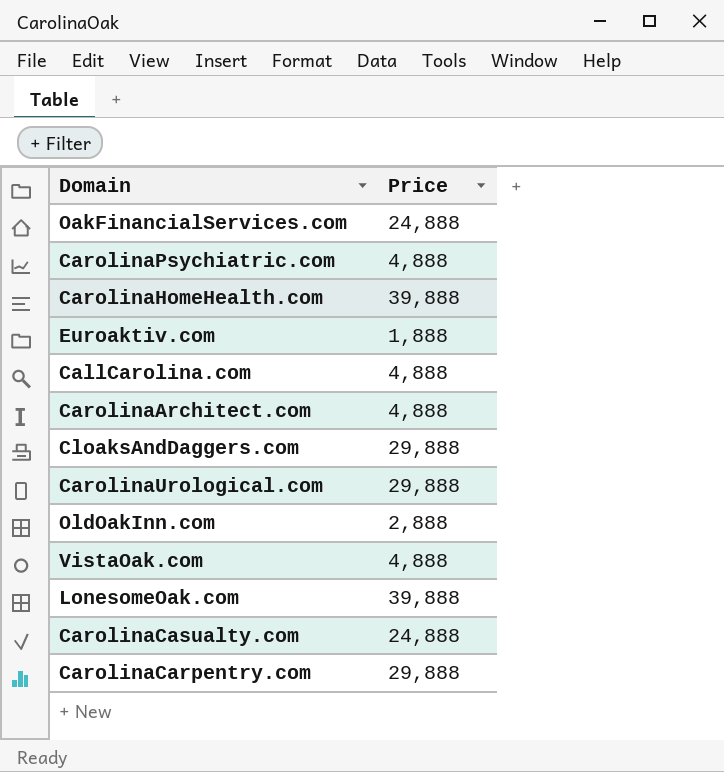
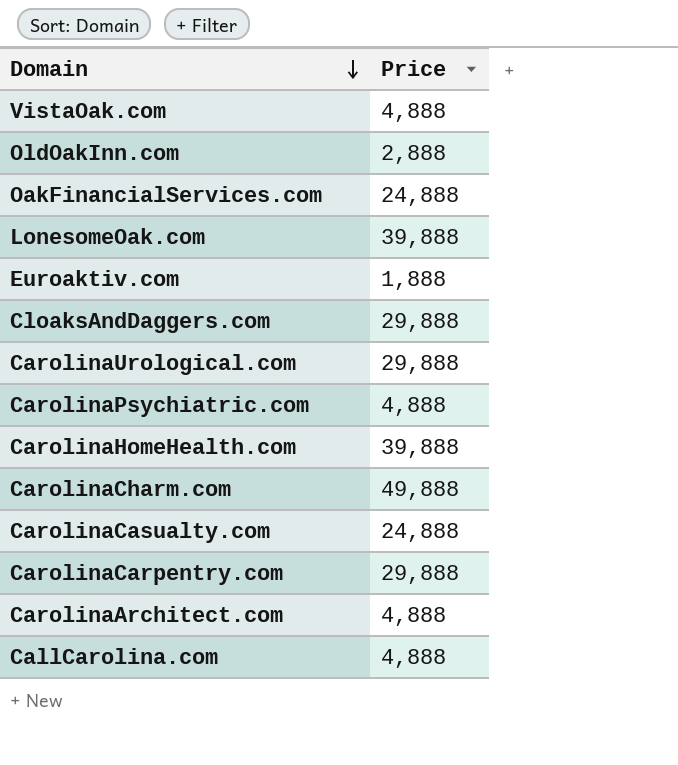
row order: none -> Domain descending
row CarolinaCharm.com: none -> 49,888

